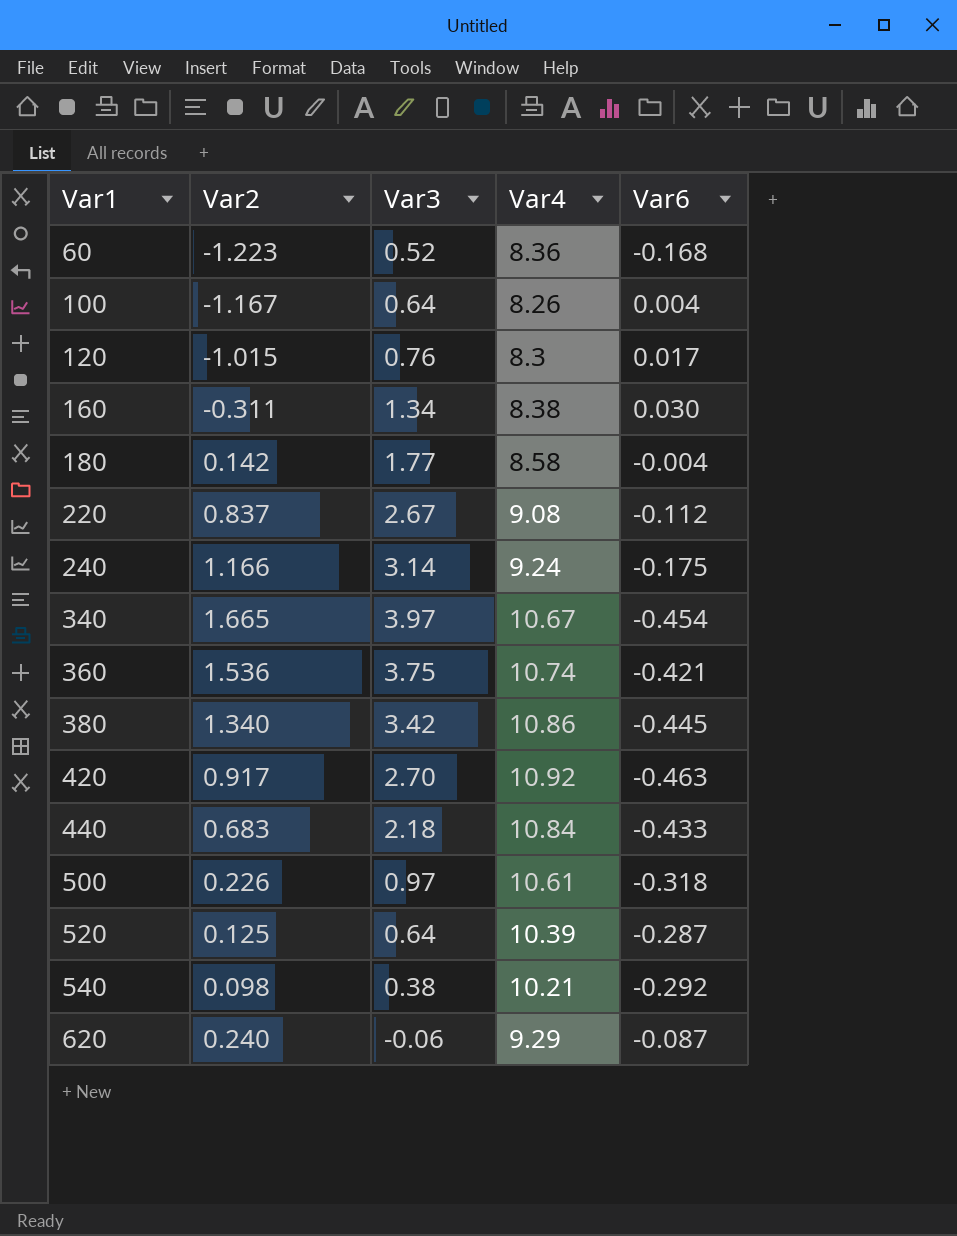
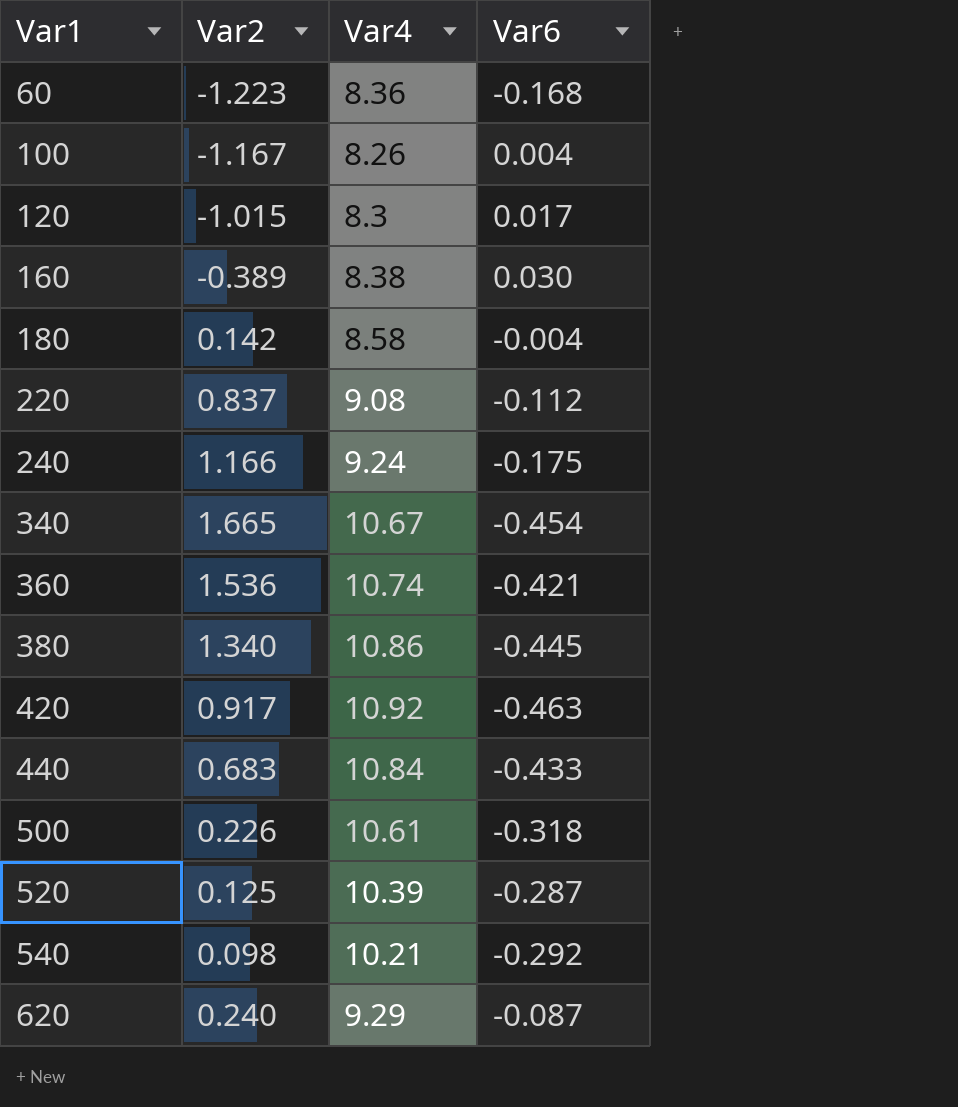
column Var3 | position: 3 -> none
160 | Var2: -0.311 -> -0.389

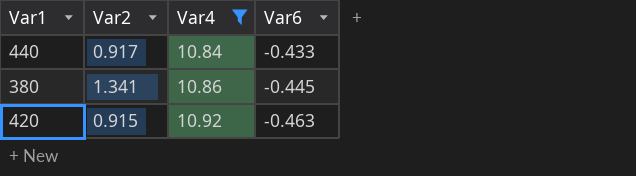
filter: none -> Var4 >= 10.84
row order: Var1 ascending -> Var4 ascending
440 | Var2: 0.683 -> 0.917
380 | Var2: 1.340 -> 1.341
420 | Var2: 0.917 -> 0.915

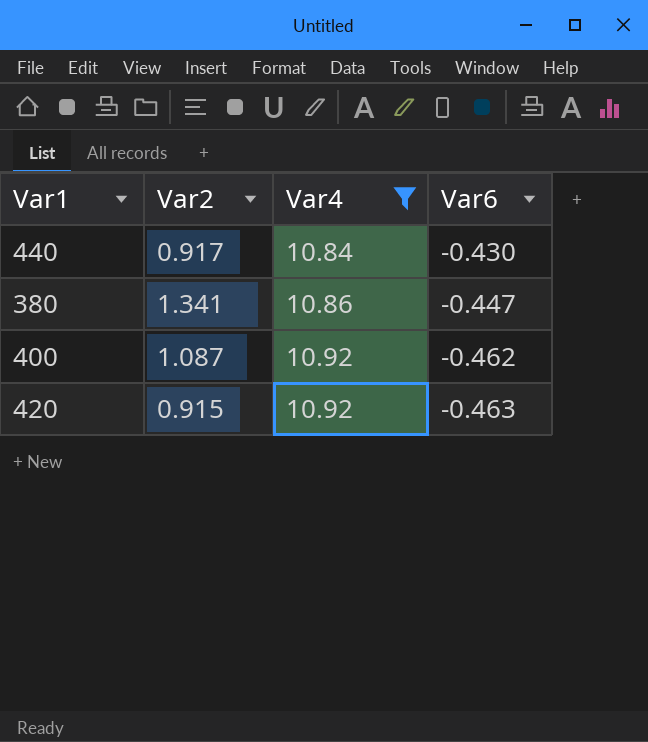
440 | Var6: -0.433 -> -0.430
380 | Var6: -0.445 -> -0.447
row 400: none -> 1.087 | 10.92 | -0.462

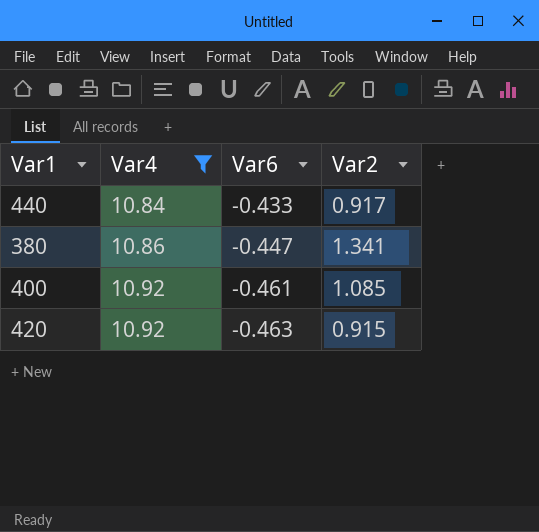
column Var2 | position: 2 -> 4
440 | Var6: -0.430 -> -0.433
400 | Var6: -0.462 -> -0.461
400 | Var2: 1.087 -> 1.085

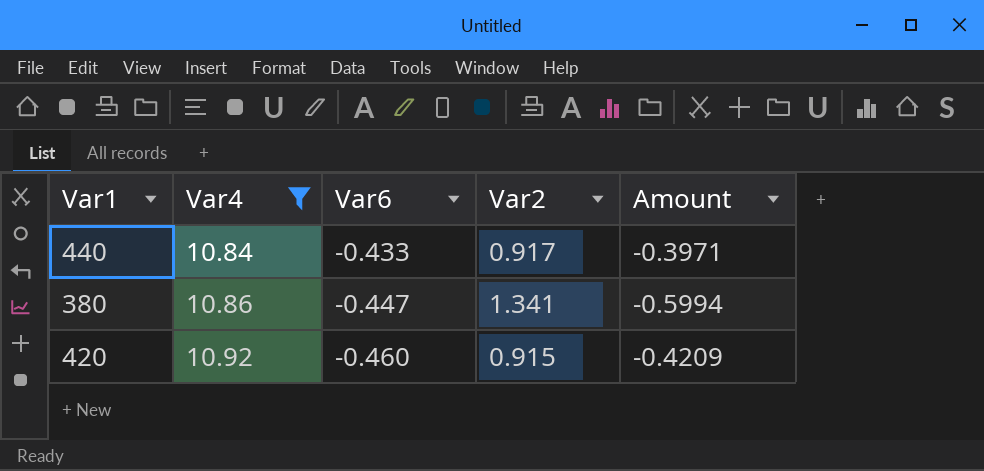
column Amount | formula: none -> [Var6] * [Var2]
row 400: 10.92 | -0.461 | 1.085 -> none
420 | Var6: -0.463 -> -0.460

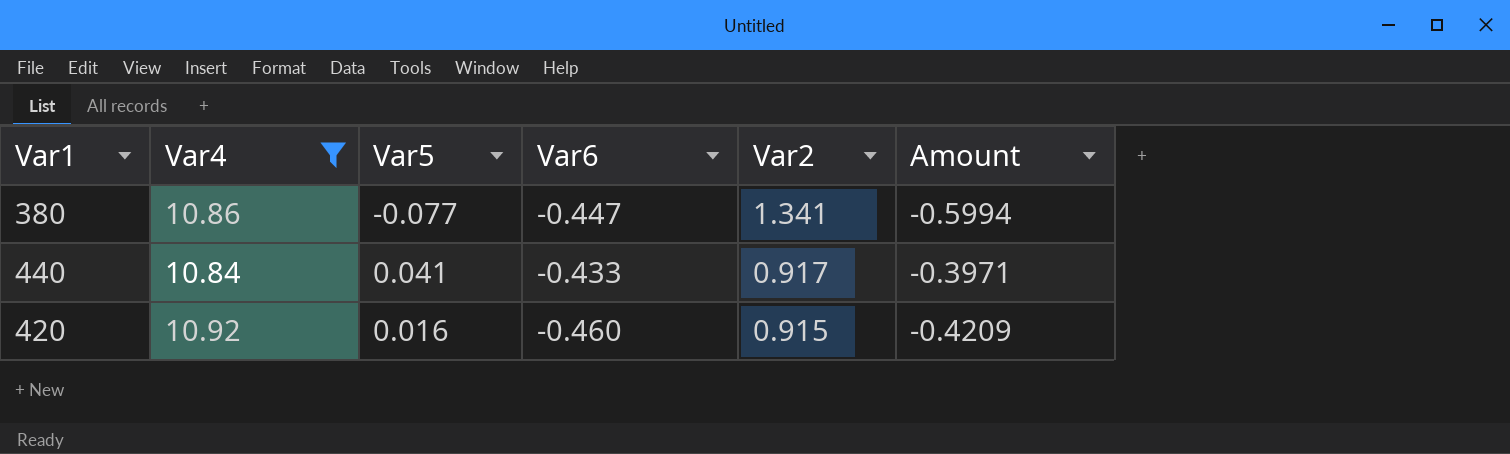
row order: Var4 ascending -> Var2 descending
column Var5 | position: none -> 3

